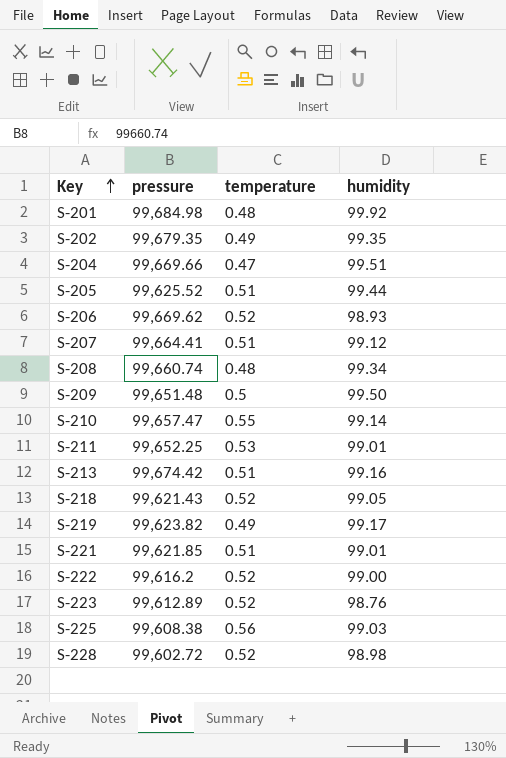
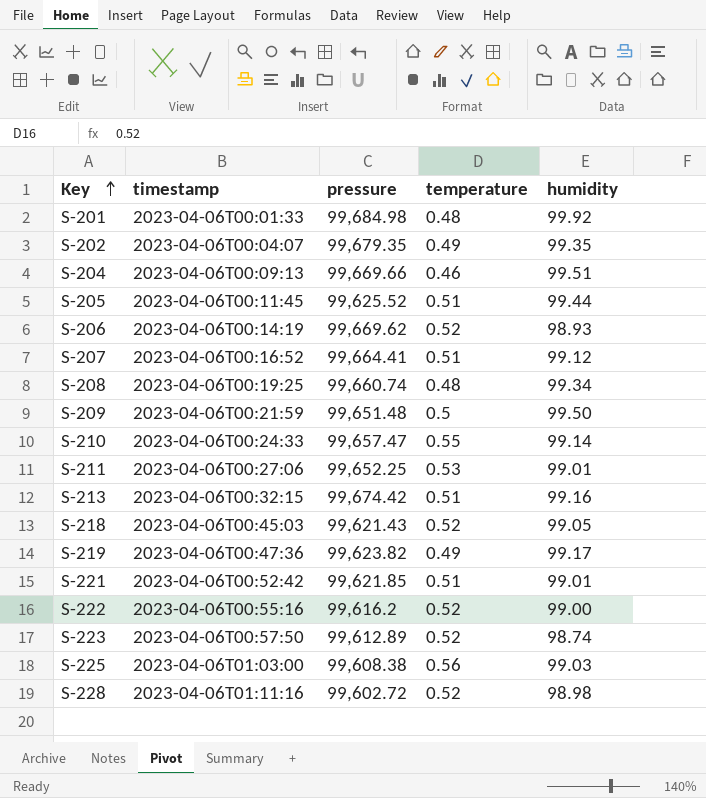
column timestamp | position: none -> 2
S-204 | temperature: 0.47 -> 0.46
S-223 | humidity: 98.76 -> 98.74

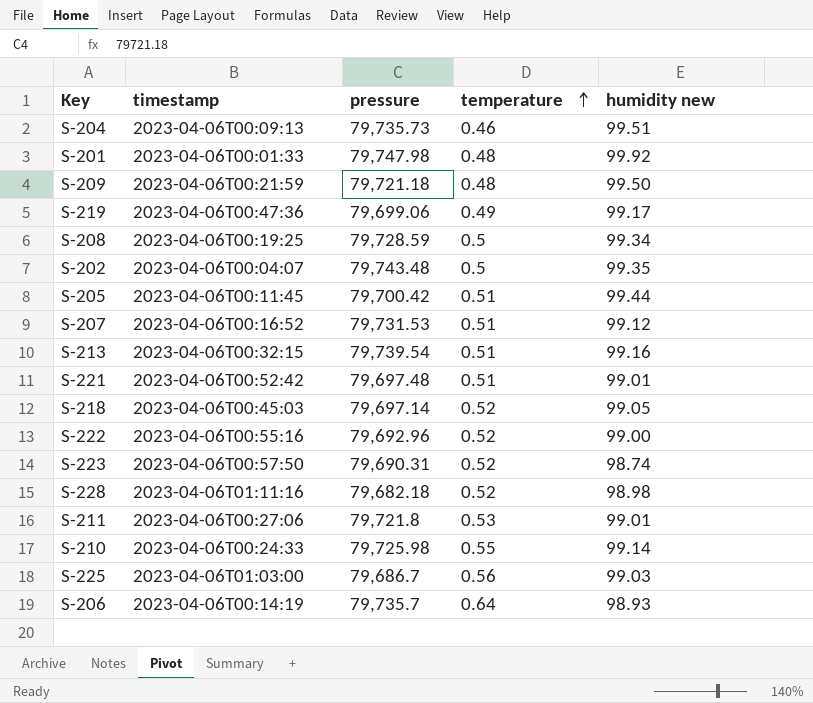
row order: Key ascending -> temperature ascending
column name: humidity -> humidity new
S-204 | pressure: 99,669.66 -> 79,735.73
S-201 | pressure: 99,684.98 -> 79,747.98
S-209 | pressure: 99,651.48 -> 79,721.18
S-209 | temperature: 0.5 -> 0.48
S-219 | pressure: 99,623.82 -> 79,699.06
S-208 | pressure: 99,660.74 -> 79,728.59
S-208 | temperature: 0.48 -> 0.5
S-202 | pressure: 99,679.35 -> 79,743.48
S-202 | temperature: 0.49 -> 0.5
S-205 | pressure: 99,625.52 -> 79,700.42
S-207 | pressure: 99,664.41 -> 79,731.53
S-213 | pressure: 99,674.42 -> 79,739.54
S-221 | pressure: 99,621.85 -> 79,697.48
S-218 | pressure: 99,621.43 -> 79,697.14
S-222 | pressure: 99,616.2 -> 79,692.96
S-223 | pressure: 99,612.89 -> 79,690.31
S-228 | pressure: 99,602.72 -> 79,682.18
S-211 | pressure: 99,652.25 -> 79,721.8
S-210 | pressure: 99,657.47 -> 79,725.98
S-225 | pressure: 99,608.38 -> 79,686.7
S-206 | pressure: 99,669.62 -> 79,735.7
S-206 | temperature: 0.52 -> 0.64

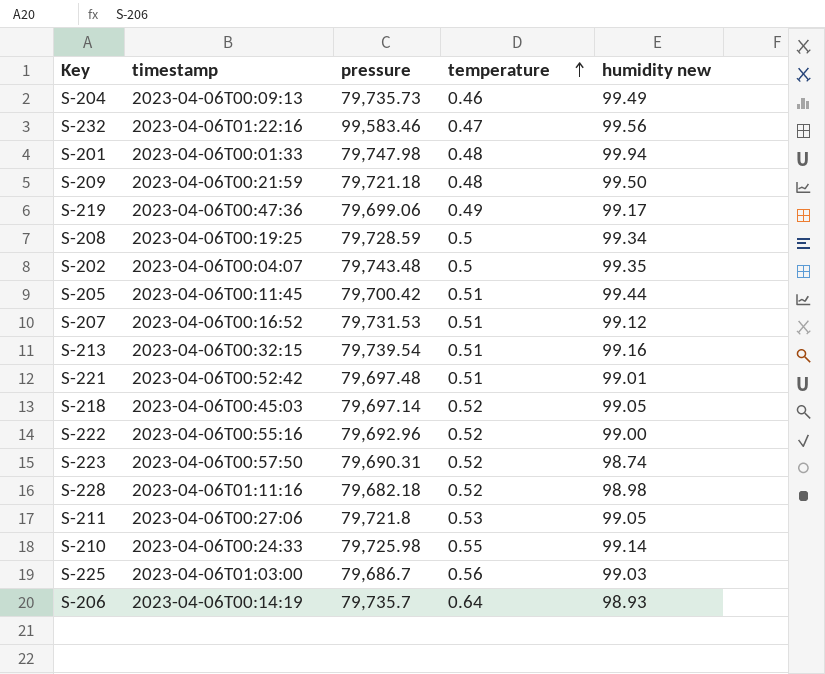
S-204 | humidity new: 99.51 -> 99.49
row S-232: none -> 2023-04-06T01:22:16 | 99,583.46 | 0.47 | 99.56
S-201 | humidity new: 99.92 -> 99.94
S-211 | humidity new: 99.01 -> 99.05

